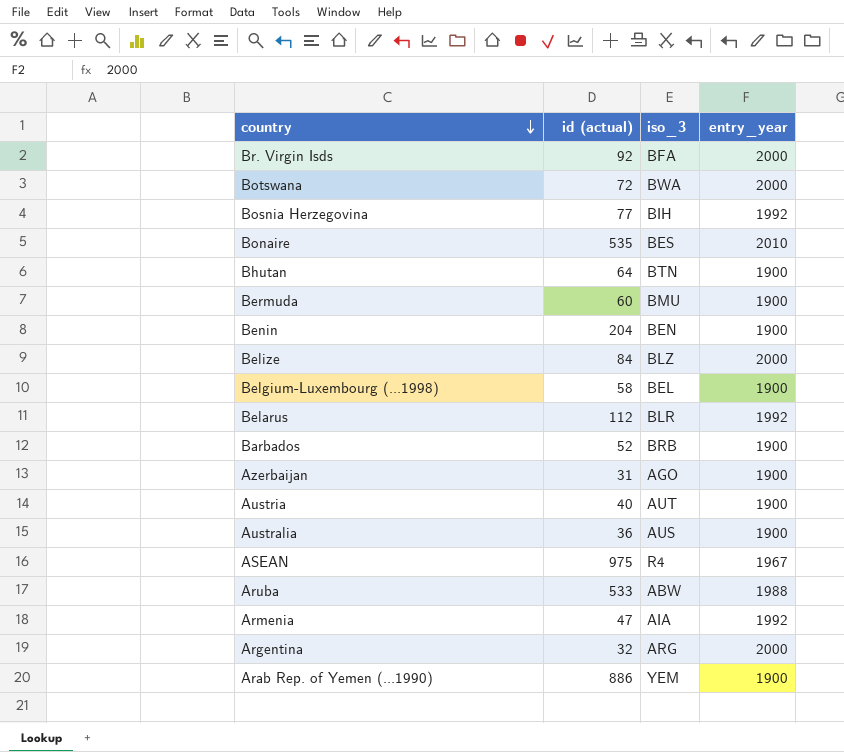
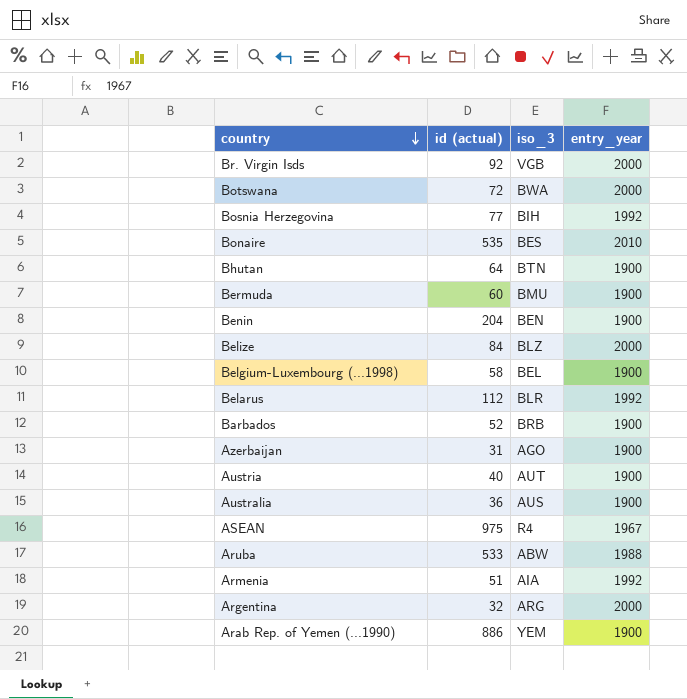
Br. Virgin Isds | iso_3: BFA -> VGB
Armenia | id (actual): 47 -> 51

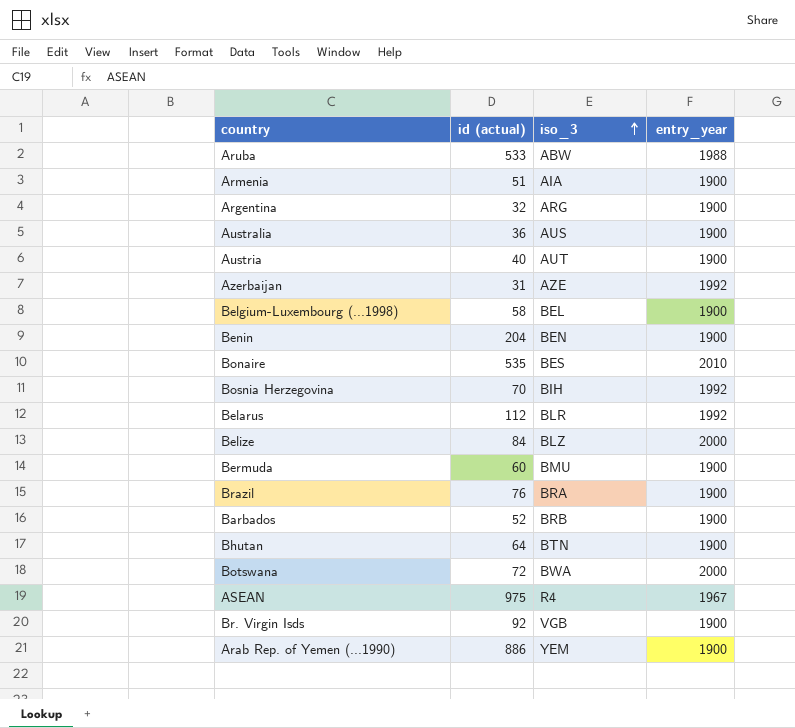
row order: country descending -> iso_3 ascending
Armenia | entry_year: 1992 -> 1900
Argentina | entry_year: 2000 -> 1900
Azerbaijan | iso_3: AGO -> AZE
Azerbaijan | entry_year: 1900 -> 1992
Bosnia Herzegovina | id (actual): 77 -> 70
row Brazil: none -> 76 | BRA | 1900
Br. Virgin Isds | entry_year: 2000 -> 1900

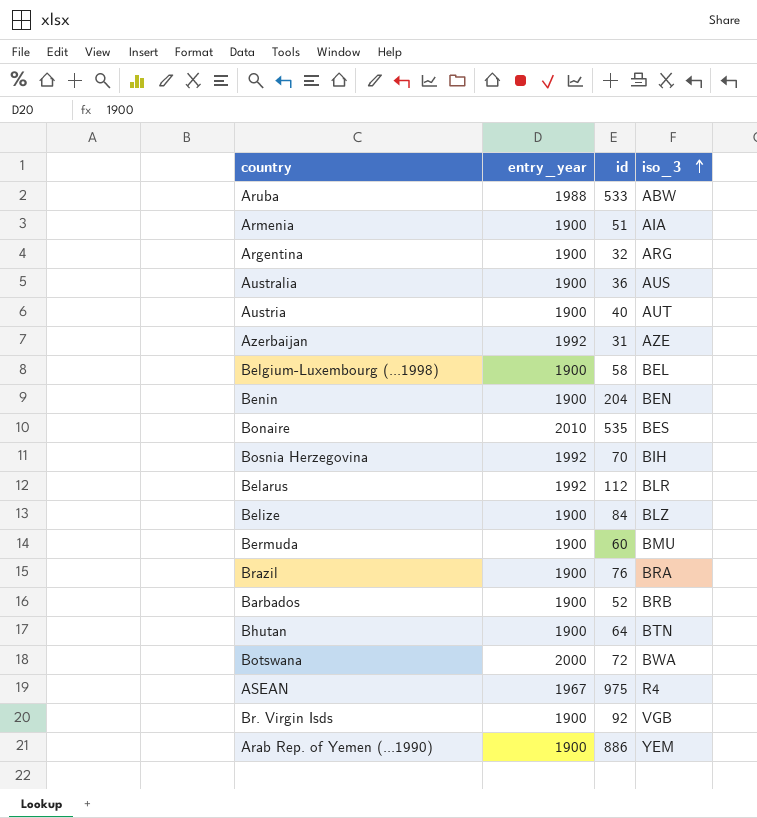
column entry_year | position: 4 -> 2
column name: id (actual) -> id
Belize | entry_year: 2000 -> 1900

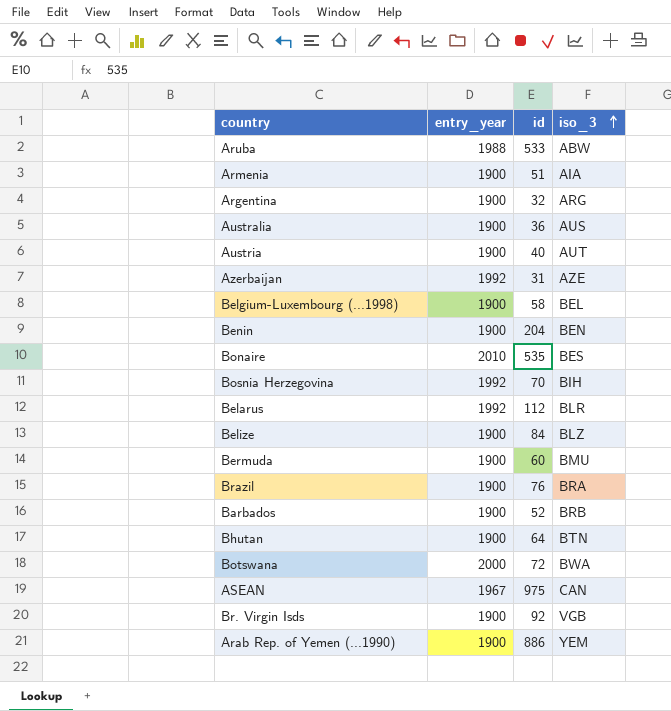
ASEAN | iso_3: R4 -> CAN

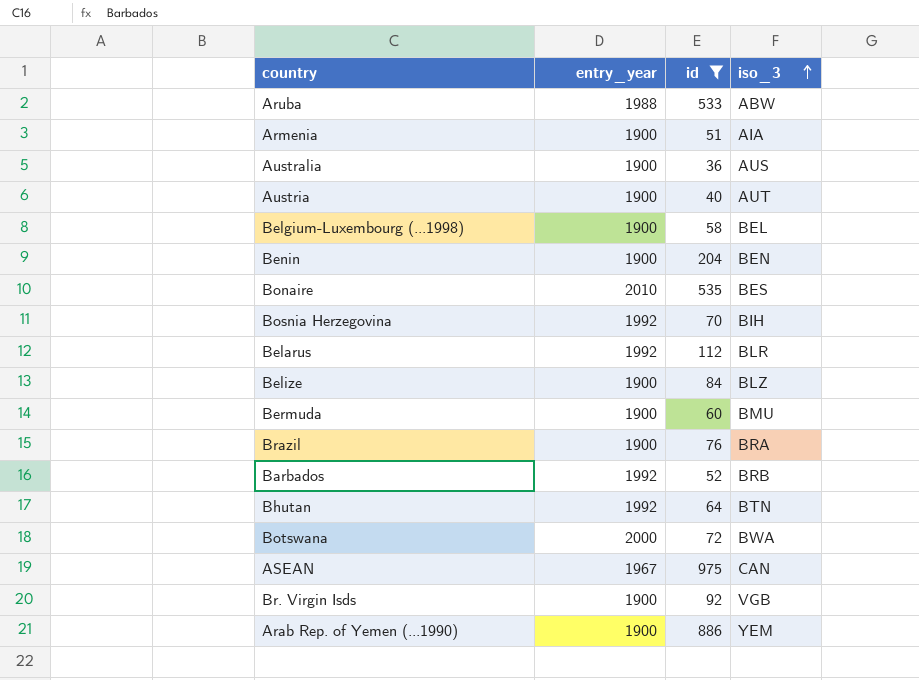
filter: none -> id >= 36
Barbados | entry_year: 1900 -> 1992
Bhutan | entry_year: 1900 -> 1992

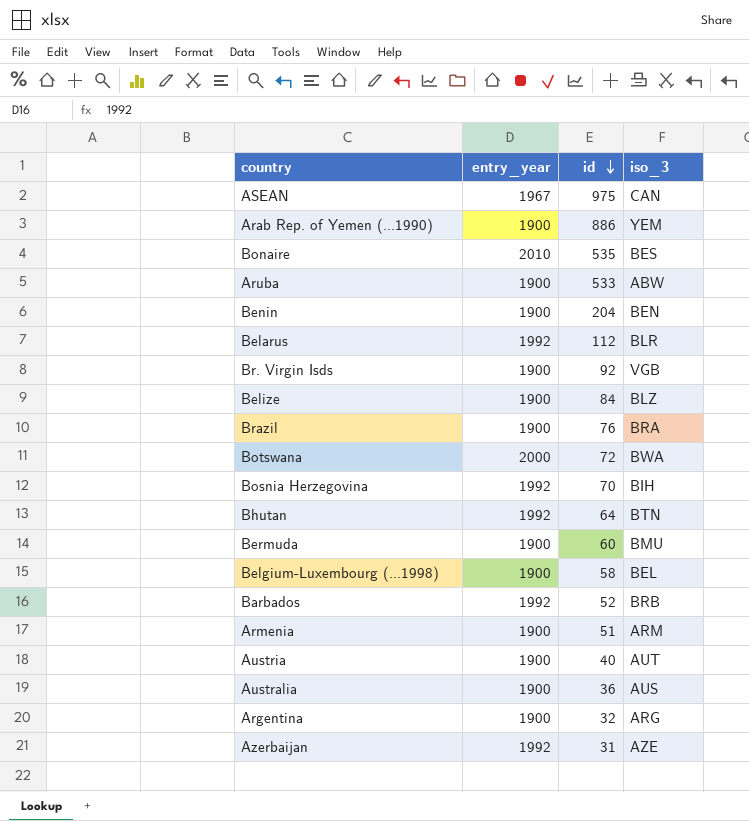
filter: id >= 36 -> none
row order: iso_3 ascending -> id descending
Aruba | entry_year: 1988 -> 1900
Armenia | iso_3: AIA -> ARM

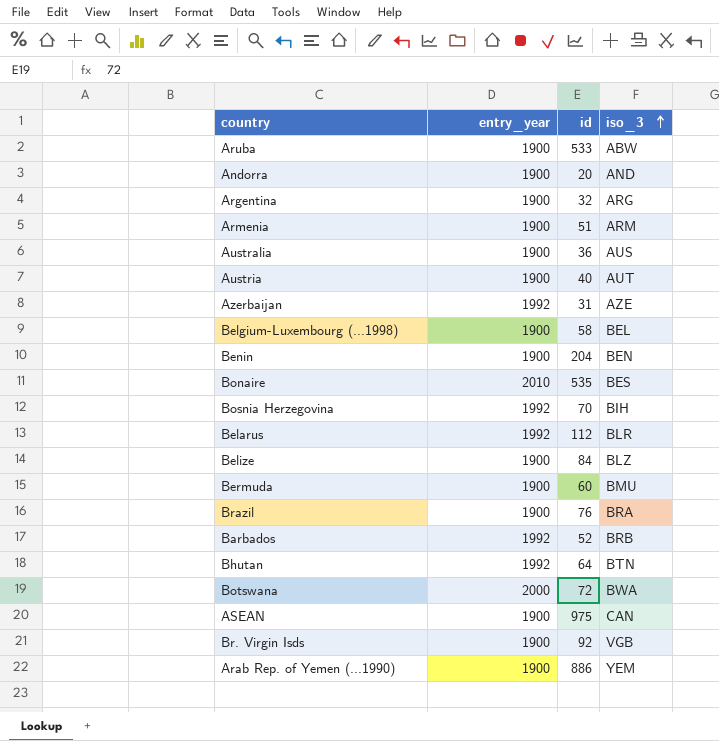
row order: id descending -> iso_3 ascending
row Andorra: none -> 1900 | 20 | AND
ASEAN | entry_year: 1967 -> 1900

